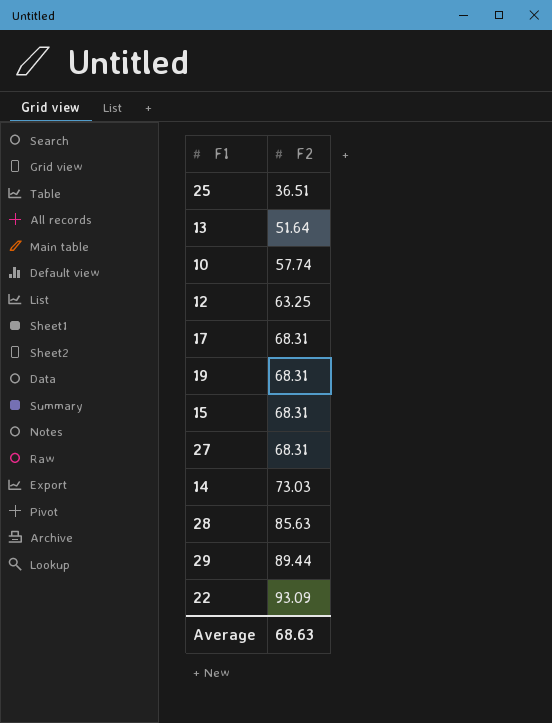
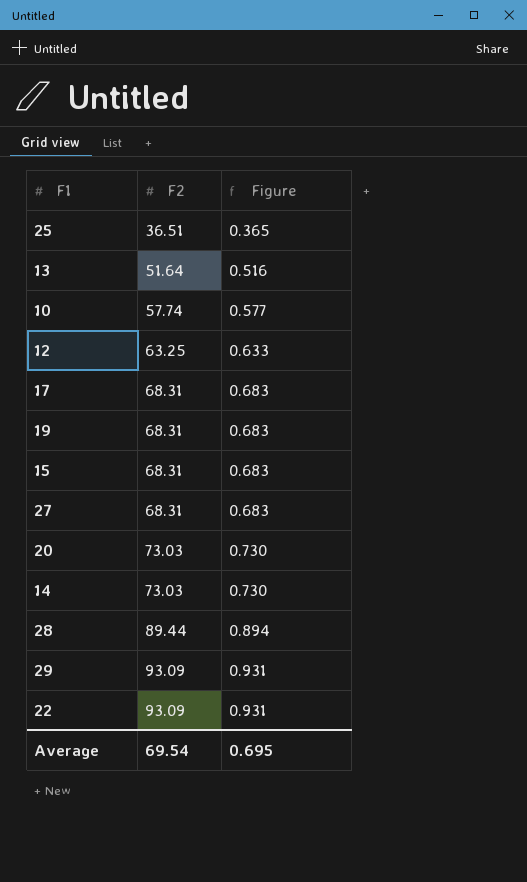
column Figure | formula: none -> [F2] * 0.01
row 20: none -> 73.03 | 0.730
28 | F2: 85.63 -> 89.44
29 | F2: 89.44 -> 93.09
Average | F2: 68.63 -> 69.54

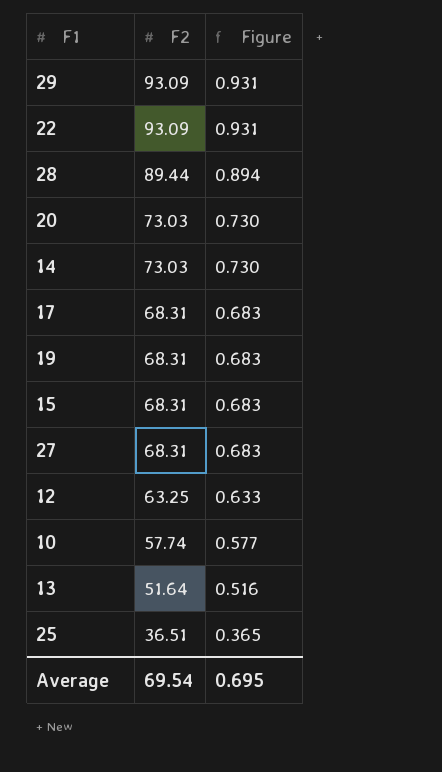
row order: F2 ascending -> F2 descending

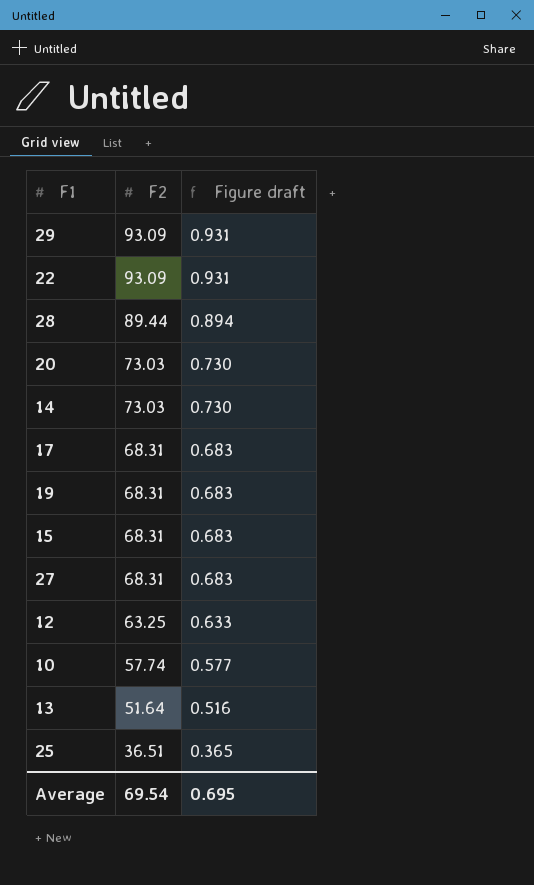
column name: Figure -> Figure draft

